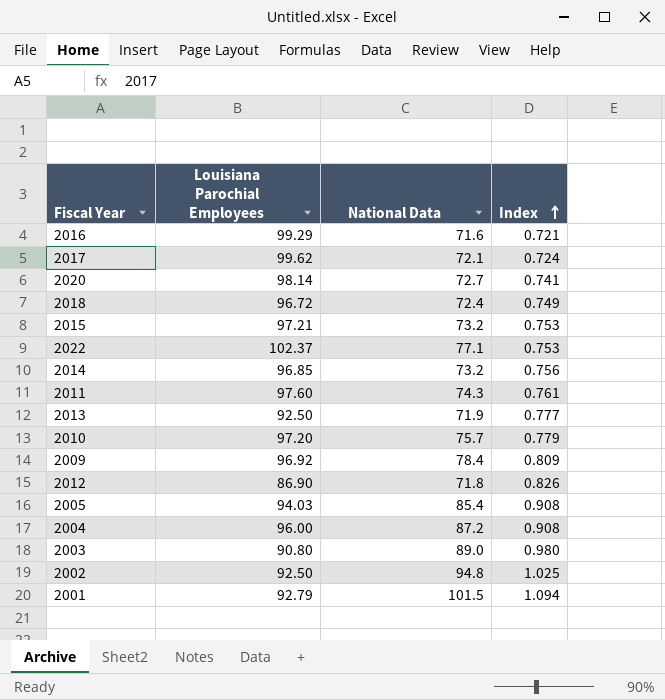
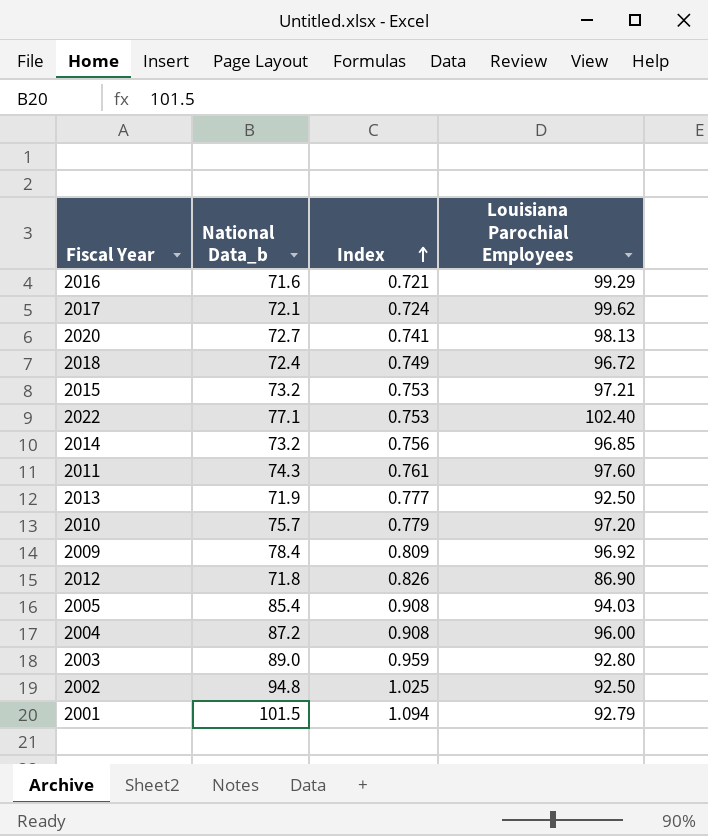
column name: National Data -> National Data_b
column Louisiana Parochial Employees | position: 2 -> 4
2020 | Louisiana Parochial Employees: 98.14 -> 98.13
2022 | Louisiana Parochial Employees: 102.37 -> 102.40
2003 | Index: 0.980 -> 0.959
2003 | Louisiana Parochial Employees: 90.80 -> 92.80

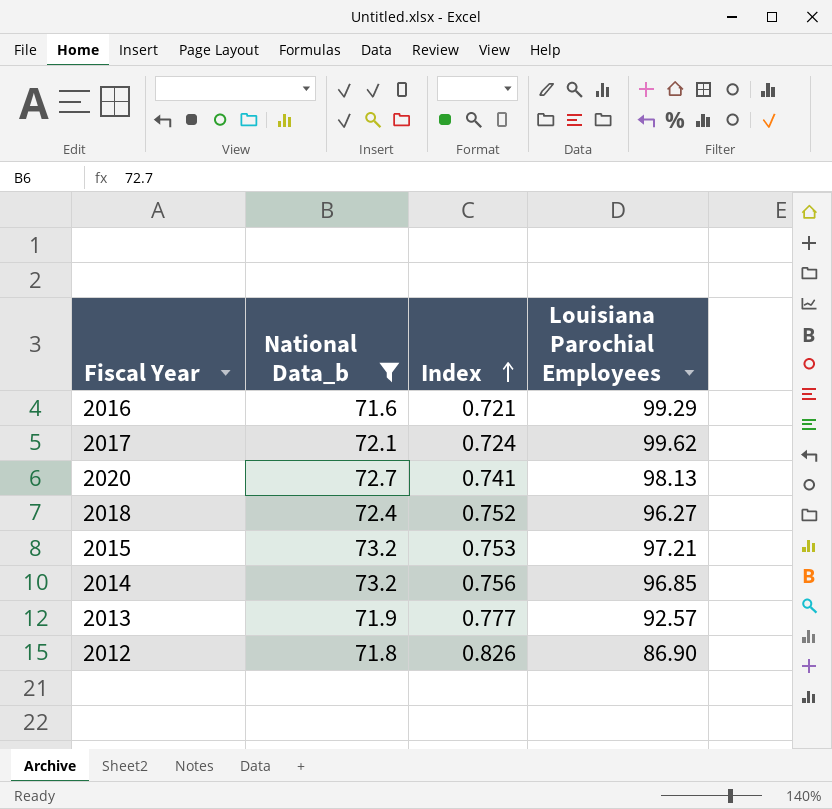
filter: none -> National Data_b <= 73.2
2018 | Index: 0.749 -> 0.752
2018 | Louisiana Parochial Employees: 96.72 -> 96.27
2013 | Louisiana Parochial Employees: 92.50 -> 92.57

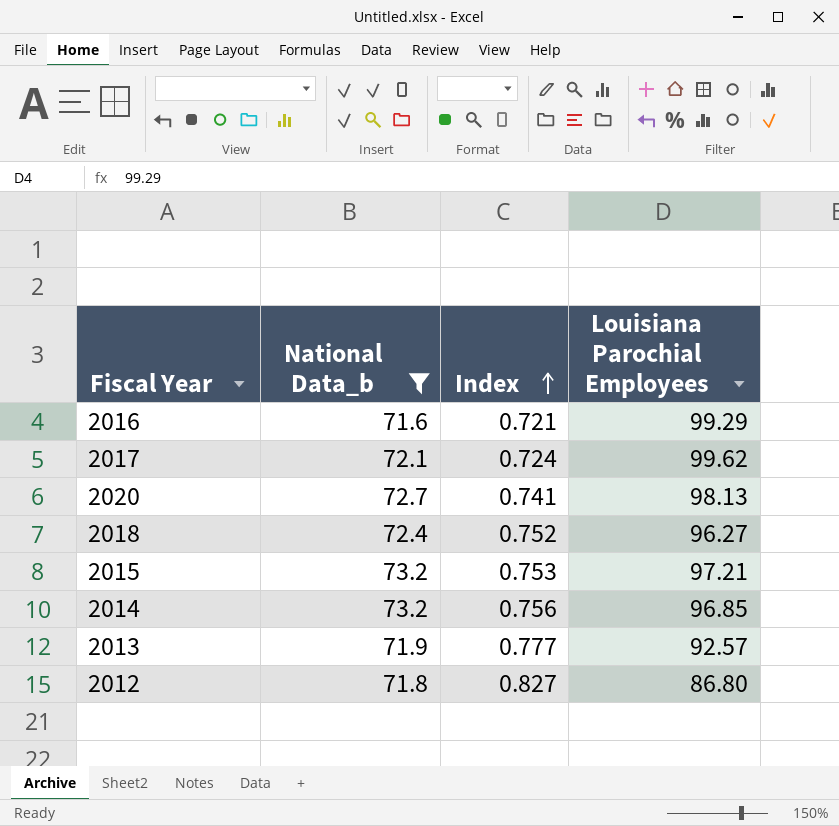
2012 | Index: 0.826 -> 0.827
2012 | Louisiana Parochial Employees: 86.90 -> 86.80

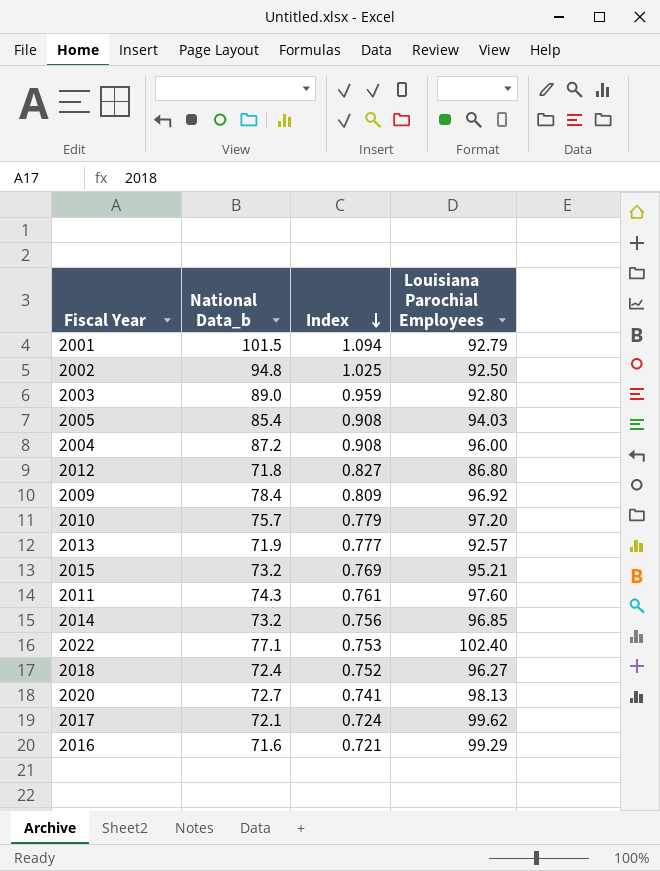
filter: National Data_b <= 73.2 -> none
row order: Index ascending -> Index descending
2015 | Index: 0.753 -> 0.769
2015 | Louisiana Parochial Employees: 97.21 -> 95.21

